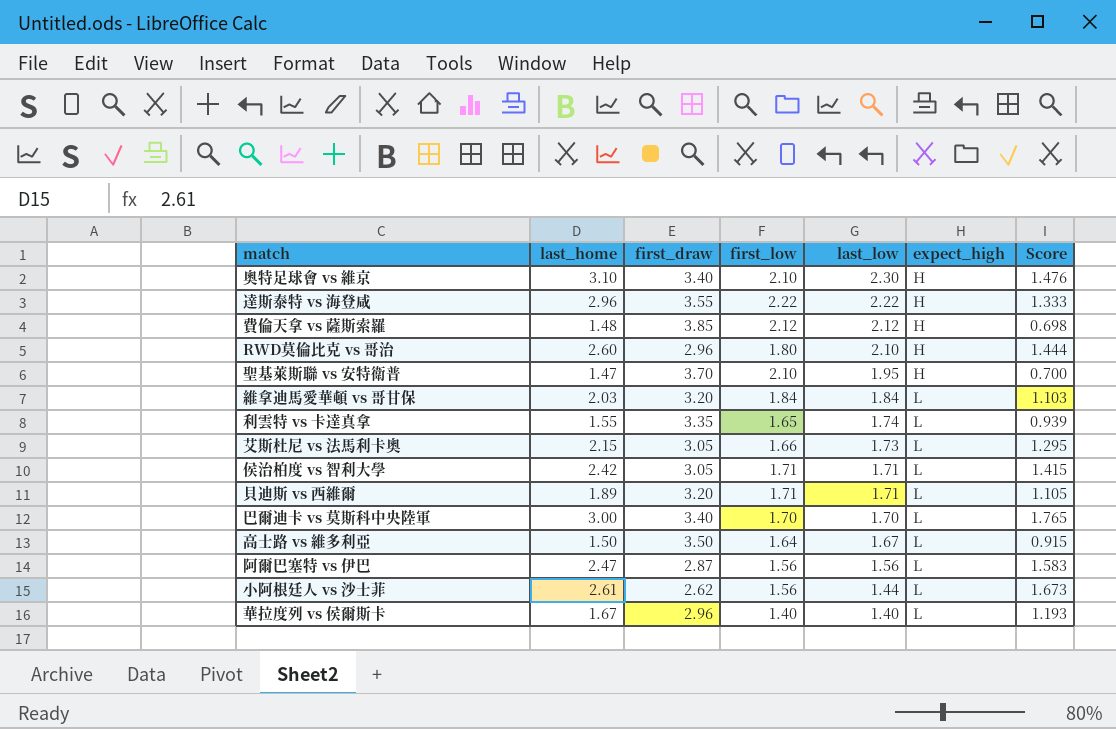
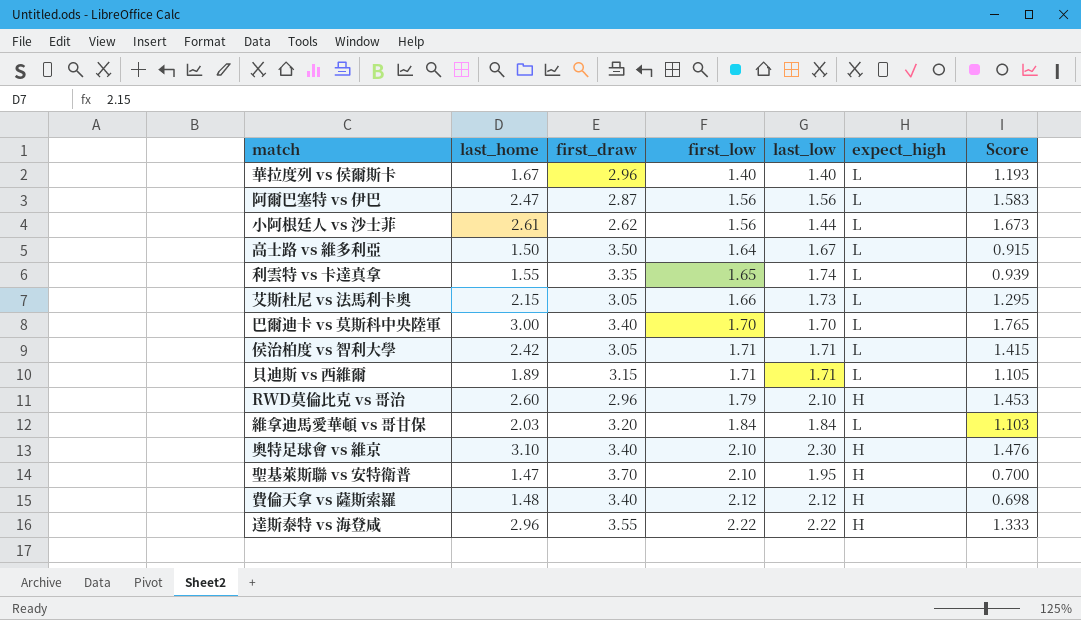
row order: last_low descending -> first_low ascending
貝迪斯 vs 西維爾 | first_draw: 3.20 -> 3.15
RWD莫倫比克 vs 哥治 | first_low: 1.80 -> 1.79
RWD莫倫比克 vs 哥治 | Score: 1.444 -> 1.453
費倫天拿 vs 薩斯索羅 | first_draw: 3.85 -> 3.40

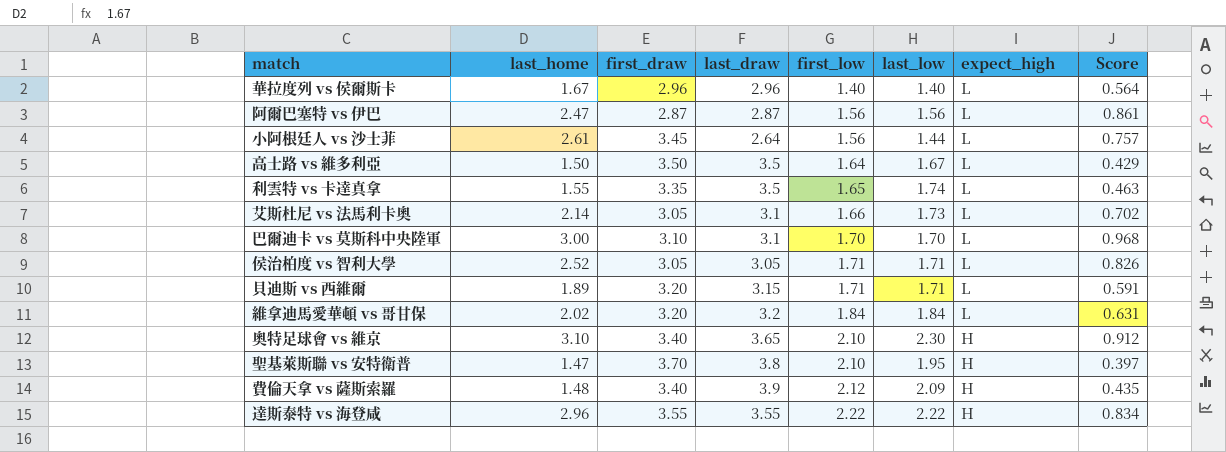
column last_draw | position: none -> 4
column Score | formula: [last_home] / [first_low] -> [last_home] / [first_draw]
row RWD莫倫比克 vs 哥治: 2.60 | 2.96 | 1.79 | 2.10 | H | 1.453 -> none
小阿根廷人 vs 沙士菲 | first_draw: 2.62 -> 3.45
艾斯杜尼 vs 法馬利卡奧 | last_home: 2.15 -> 2.14
巴爾迪卡 vs 莫斯科中央陸軍 | first_draw: 3.40 -> 3.10
侯治柏度 vs 智利大學 | last_home: 2.42 -> 2.52
貝迪斯 vs 西維爾 | first_draw: 3.15 -> 3.20
維拿迪馬愛華頓 vs 哥甘保 | last_home: 2.03 -> 2.02
費倫天拿 vs 薩斯索羅 | last_low: 2.12 -> 2.09

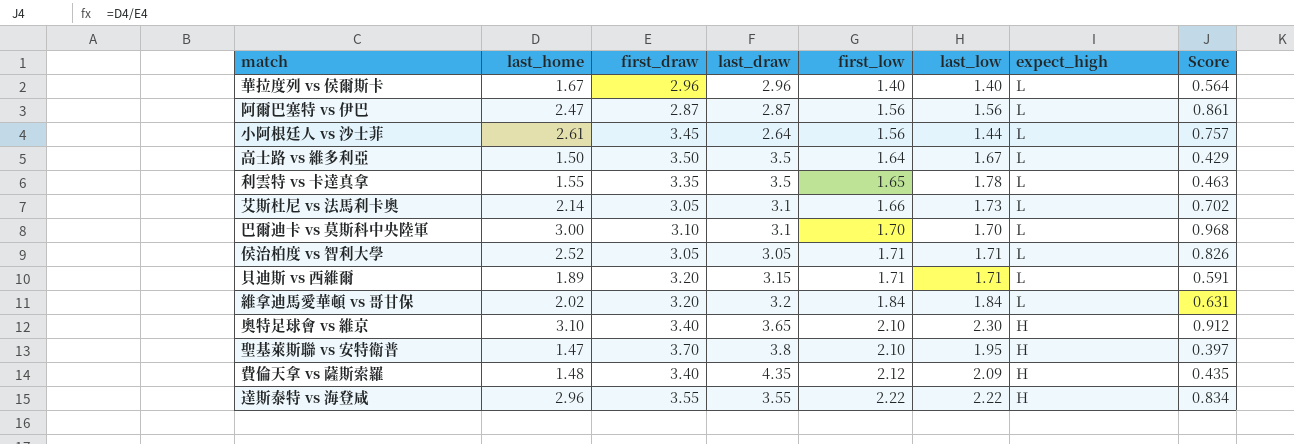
利雲特 vs 卡達真拿 | last_low: 1.74 -> 1.78
費倫天拿 vs 薩斯索羅 | last_draw: 3.9 -> 4.35

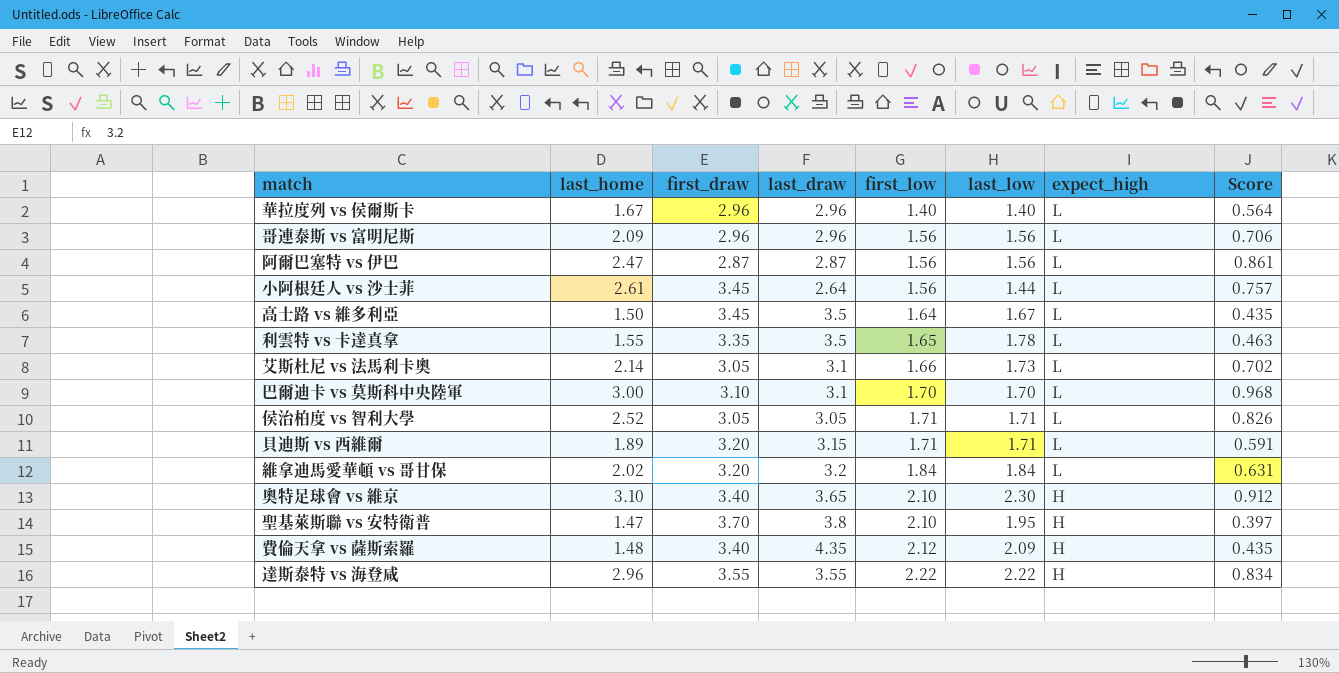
row 哥連泰斯 vs 富明尼斯: none -> 2.09 | 2.96 | 2.96 | 1.56 | 1.56 | L | 0.706
高士路 vs 維多利亞 | first_draw: 3.50 -> 3.45
高士路 vs 維多利亞 | Score: 0.429 -> 0.435

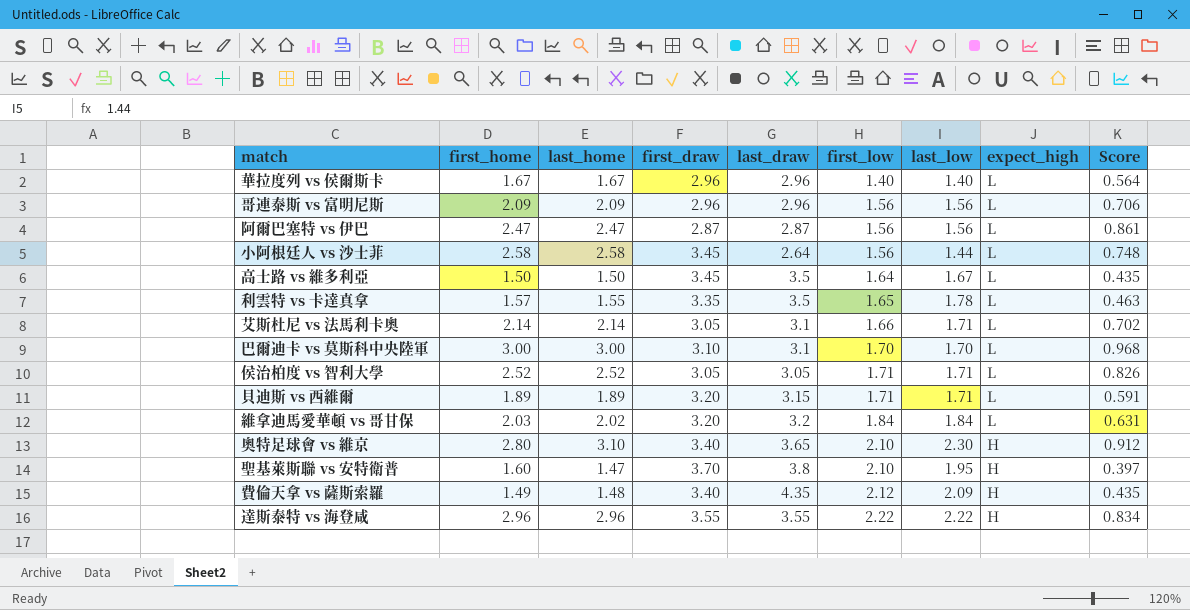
column first_home | position: none -> 2
小阿根廷人 vs 沙士菲 | last_home: 2.61 -> 2.58
小阿根廷人 vs 沙士菲 | Score: 0.757 -> 0.748
艾斯杜尼 vs 法馬利卡奧 | last_low: 1.73 -> 1.71

